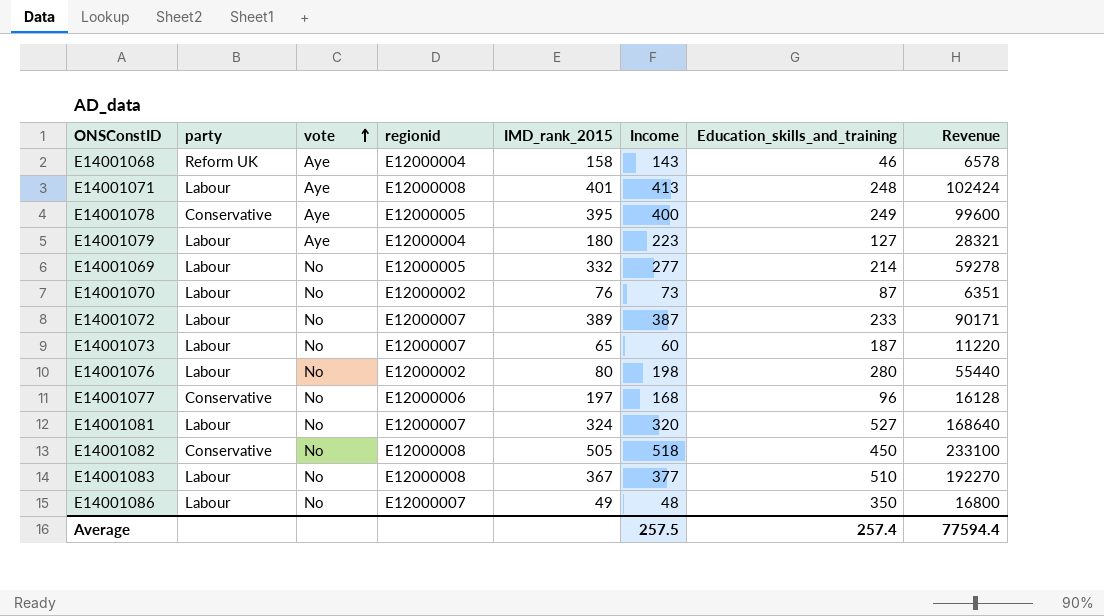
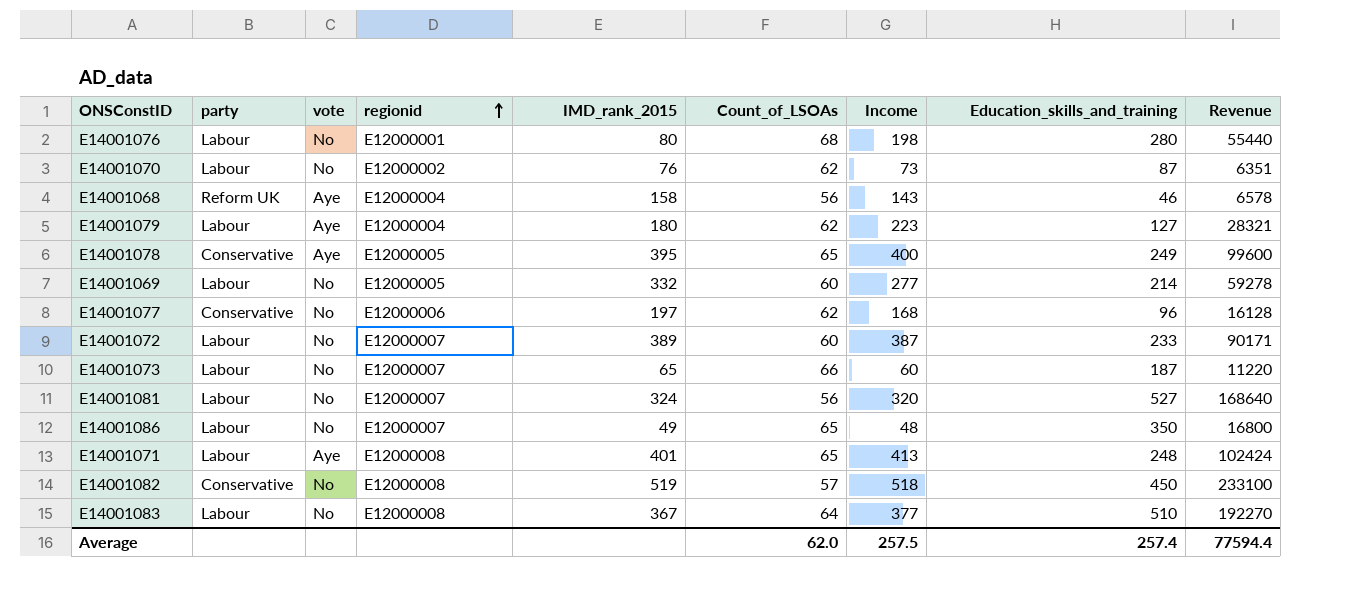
row order: vote ascending -> regionid ascending
column Count_of_LSOAs | position: none -> 6
E14001076 | regionid: E12000002 -> E12000001
E14001082 | IMD_rank_2015: 505 -> 519

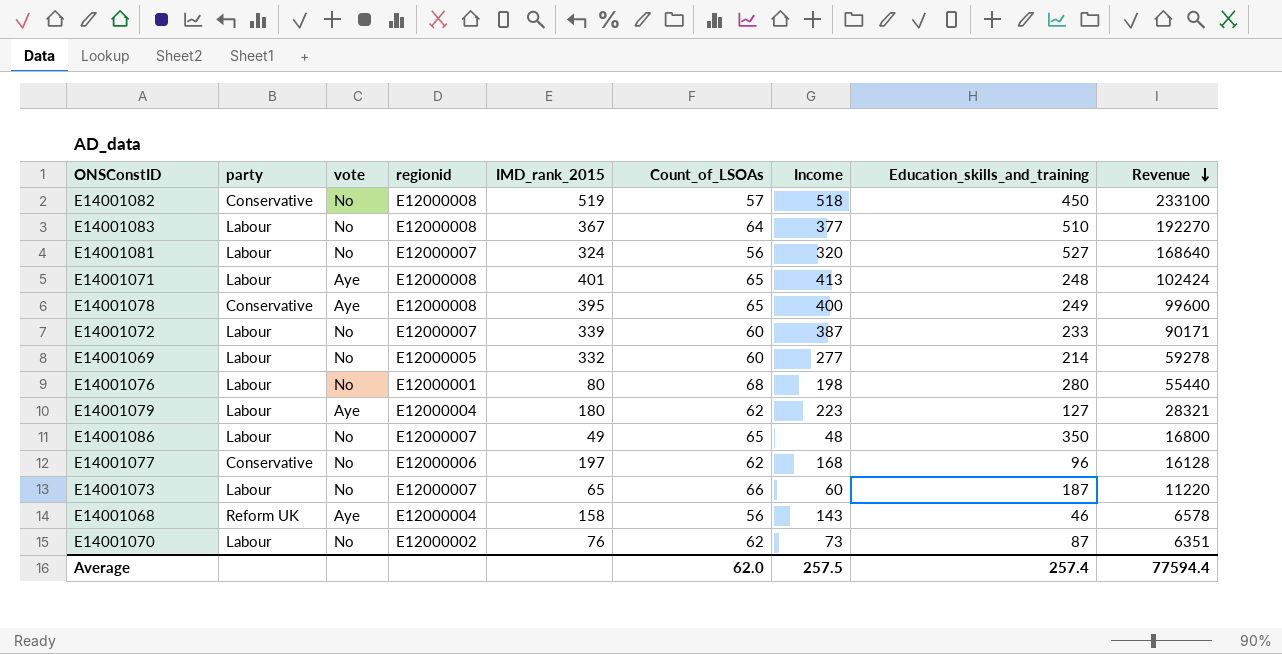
row order: regionid ascending -> Revenue descending
E14001078 | regionid: E12000005 -> E12000008
E14001072 | IMD_rank_2015: 389 -> 339

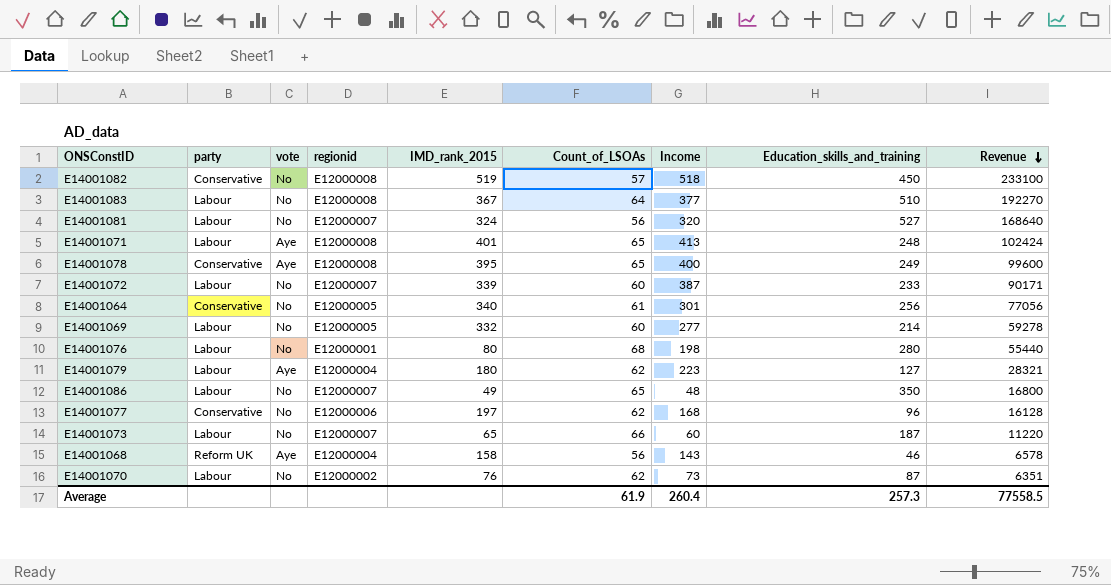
row E14001064: none -> Conservative | No | E12000005 | 340 | 61 | 301 | 256 | 77056
Average | Count_of_LSOAs: 62.0 -> 61.9
Average | Income: 257.5 -> 260.4
Average | Education_skills_and_training: 257.4 -> 257.3
Average | Revenue: 77594.4 -> 77558.5

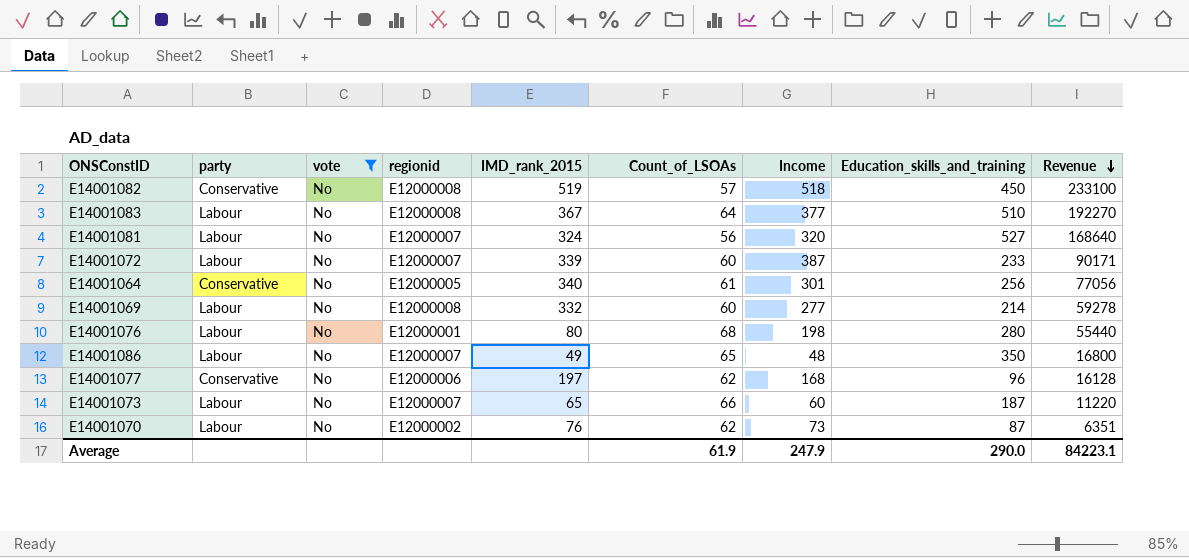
filter: none -> vote = No
E14001069 | regionid: E12000005 -> E12000008
Average | Income: 260.4 -> 247.9
Average | Education_skills_and_training: 257.3 -> 290.0
Average | Revenue: 77558.5 -> 84223.1

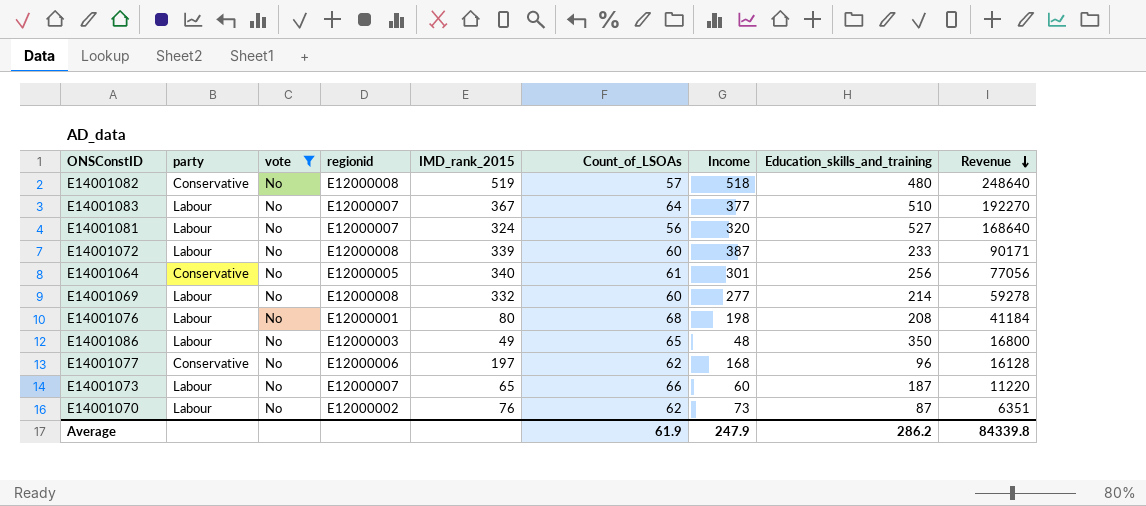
E14001082 | Education_skills_and_training: 450 -> 480
E14001082 | Revenue: 233100 -> 248640
E14001083 | regionid: E12000008 -> E12000007
E14001072 | regionid: E12000007 -> E12000008
E14001076 | Education_skills_and_training: 280 -> 208
E14001076 | Revenue: 55440 -> 41184
E14001086 | regionid: E12000007 -> E12000003
Average | Education_skills_and_training: 290.0 -> 286.2
Average | Revenue: 84223.1 -> 84339.8

